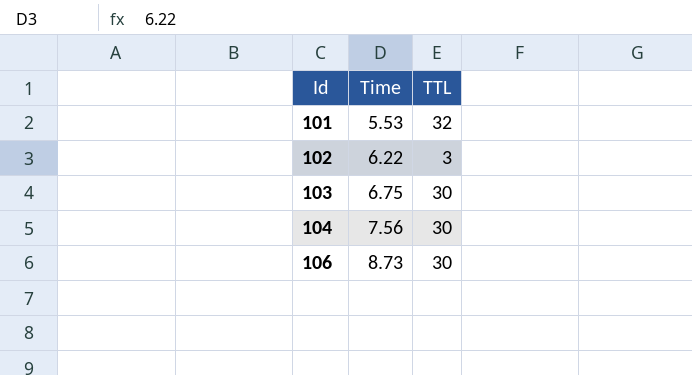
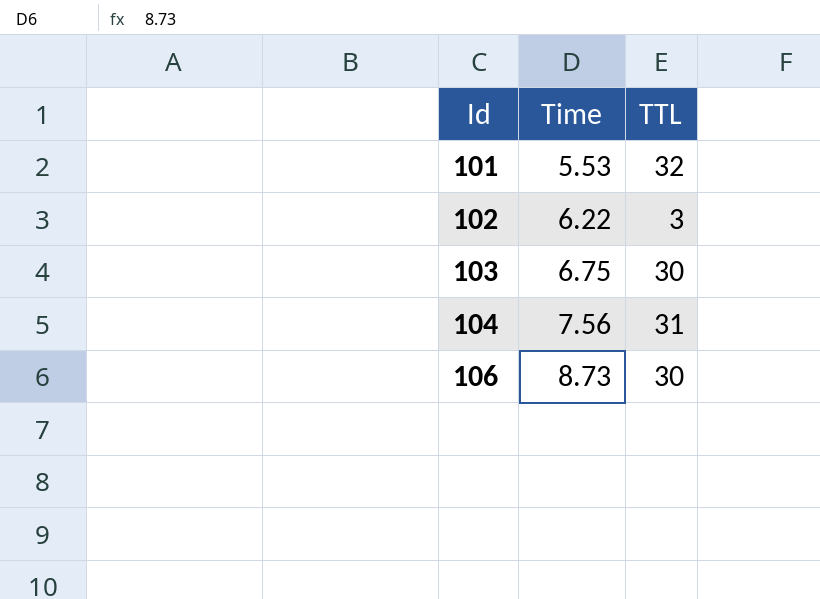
104 | TTL: 30 -> 31

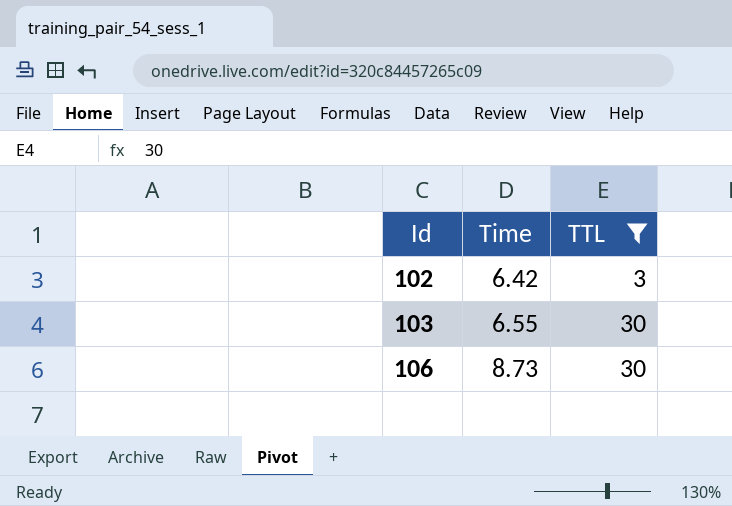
filter: none -> TTL <= 30
102 | Time: 6.22 -> 6.42
103 | Time: 6.75 -> 6.55

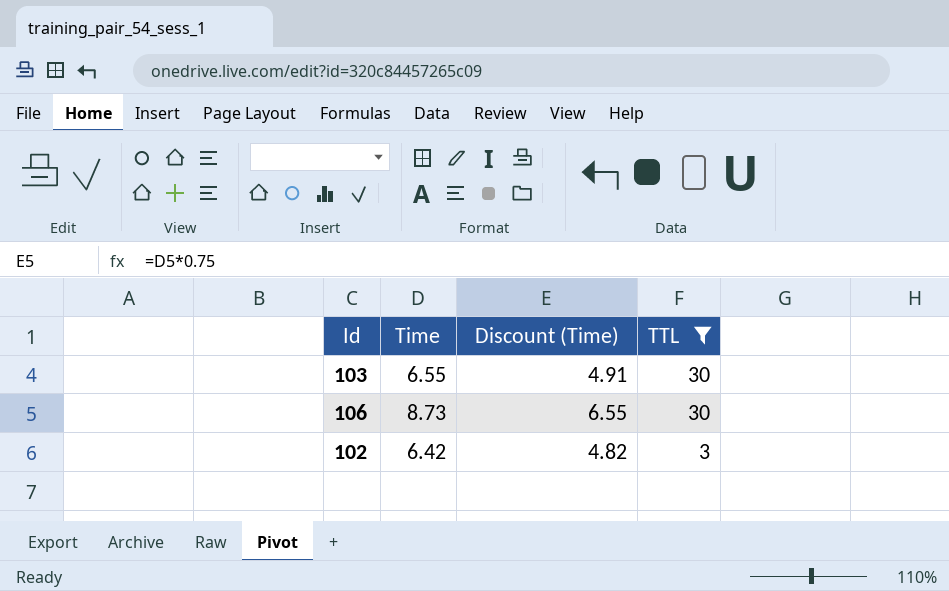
row order: Id ascending -> TTL descending
column Discount (Time) | formula: none -> [Time] * 0.75

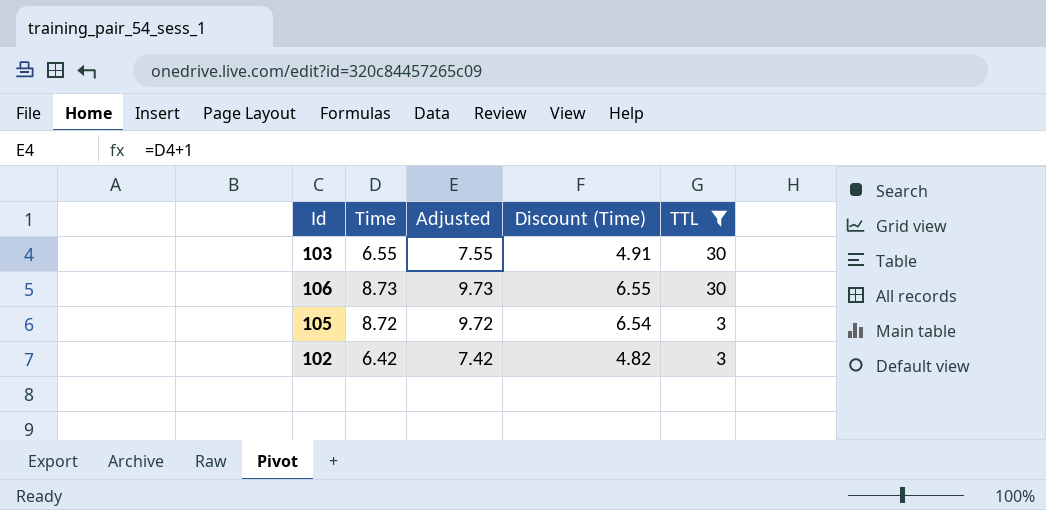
column Adjusted | formula: none -> [Time] + 1
row 105: none -> 8.72 | 9.72 | 6.54 | 3

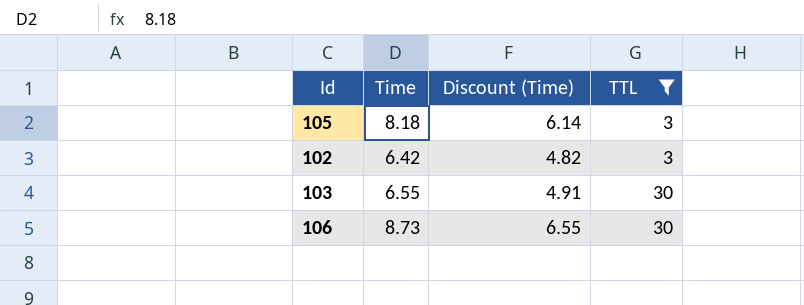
row order: TTL descending -> TTL ascending
column Adjusted | formula: [Time] + 1 -> none
105 | Time: 8.72 -> 8.18
105 | Discount (Time): 6.54 -> 6.14

